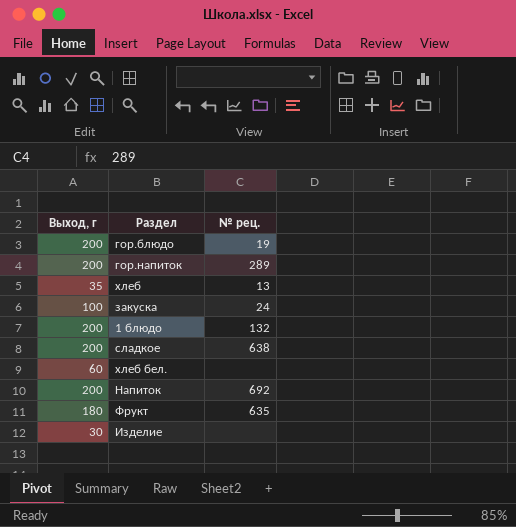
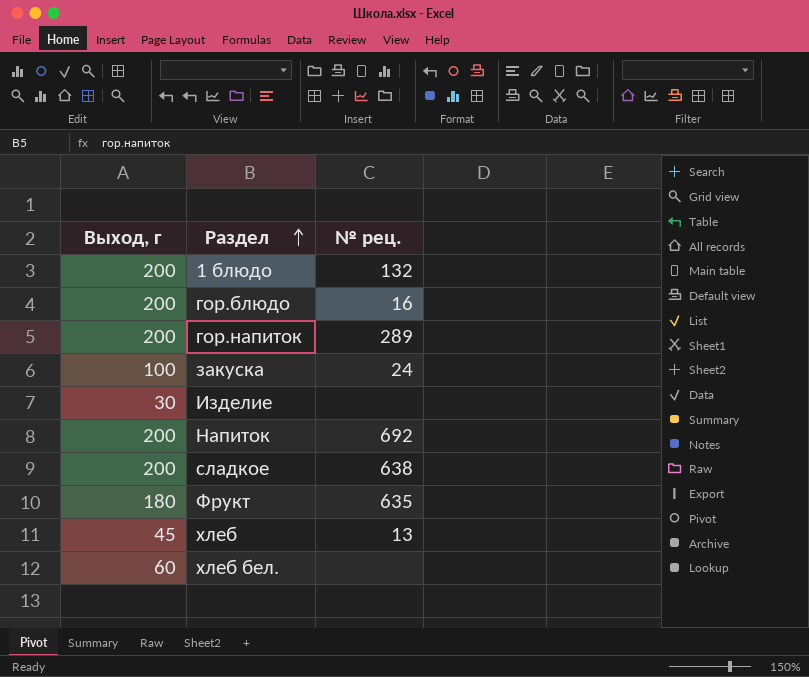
row order: none -> Раздел ascending
гор.блюдо | № рец.: 19 -> 16
хлеб | Выход, г: 35 -> 45

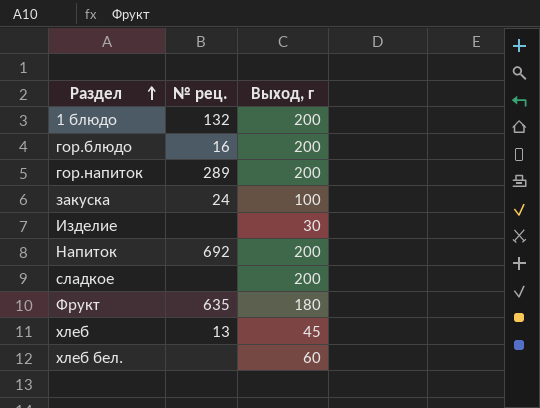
column Выход, г | position: 1 -> 3
сладкое | № рец.: 638 -> none

